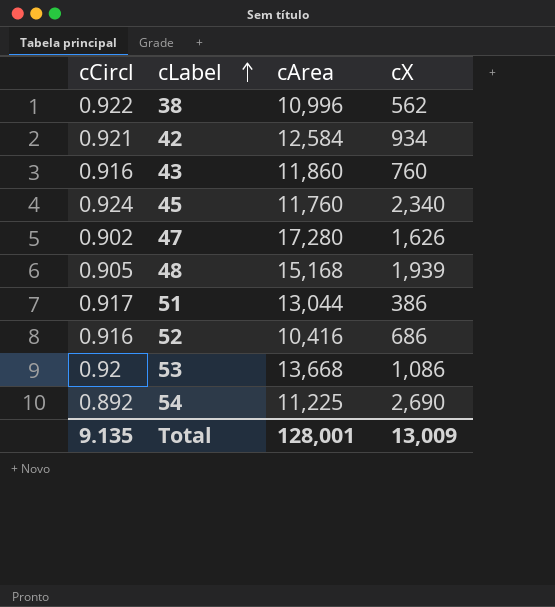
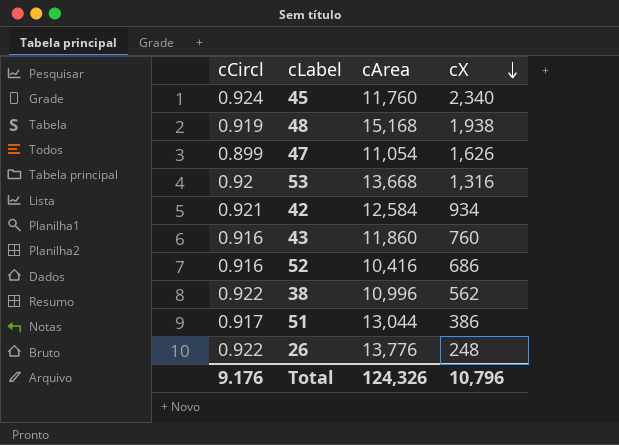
row order: cLabel ascending -> cX descending
row 54: 0.892 | 11,225 | 2,690 -> none
48 | cCircl: 0.905 -> 0.919
48 | cX: 1,939 -> 1,938
47 | cCircl: 0.902 -> 0.899
47 | cArea: 17,280 -> 11,054
53 | cX: 1,086 -> 1,316
row 26: none -> 0.922 | 13,776 | 248
Total | cCircl: 9.135 -> 9.176
Total | cArea: 128,001 -> 124,326
Total | cX: 13,009 -> 10,796

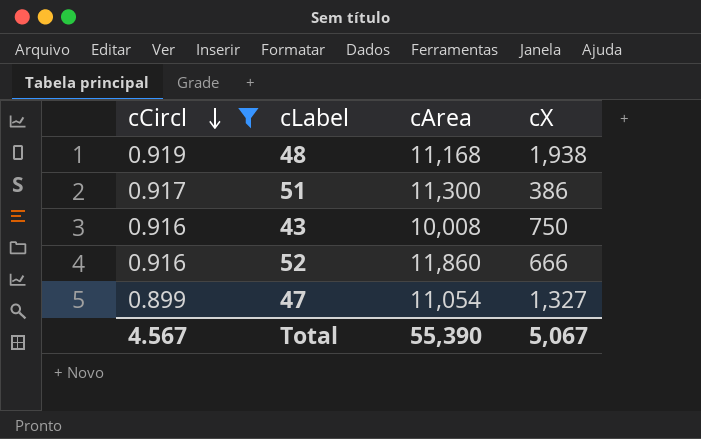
filter: none -> cCircl <= 0.919
row order: cX descending -> cCircl descending
48 | cArea: 15,168 -> 11,168
51 | cArea: 13,044 -> 11,300
43 | cArea: 11,860 -> 10,008
43 | cX: 760 -> 750
52 | cArea: 10,416 -> 11,860
52 | cX: 686 -> 666
47 | cX: 1,626 -> 1,327
Total | cCircl: 9.176 -> 4.567
Total | cArea: 124,326 -> 55,390
Total | cX: 10,796 -> 5,067

